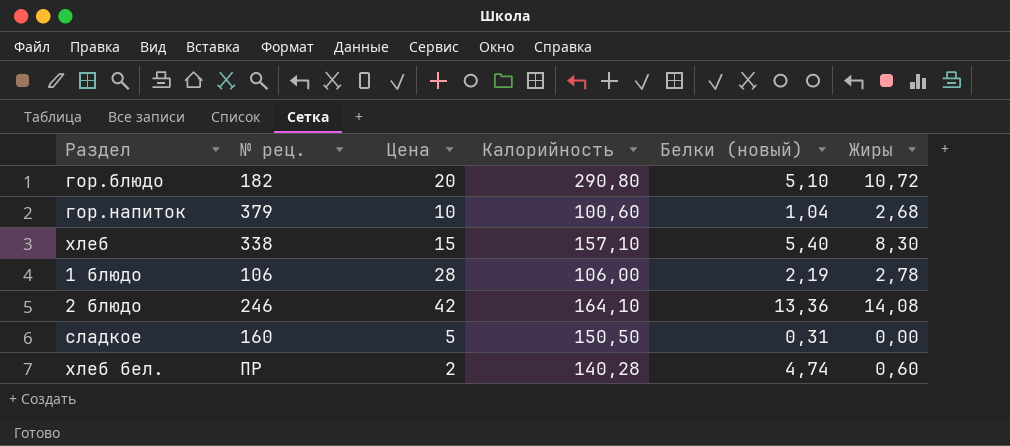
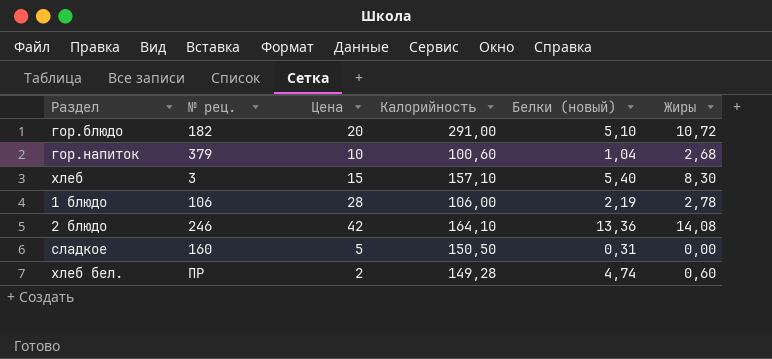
гор.блюдо | Калорийность: 290,80 -> 291,00
хлеб | № рец.: 338 -> 3
хлеб бел. | Калорийность: 140,28 -> 149,28

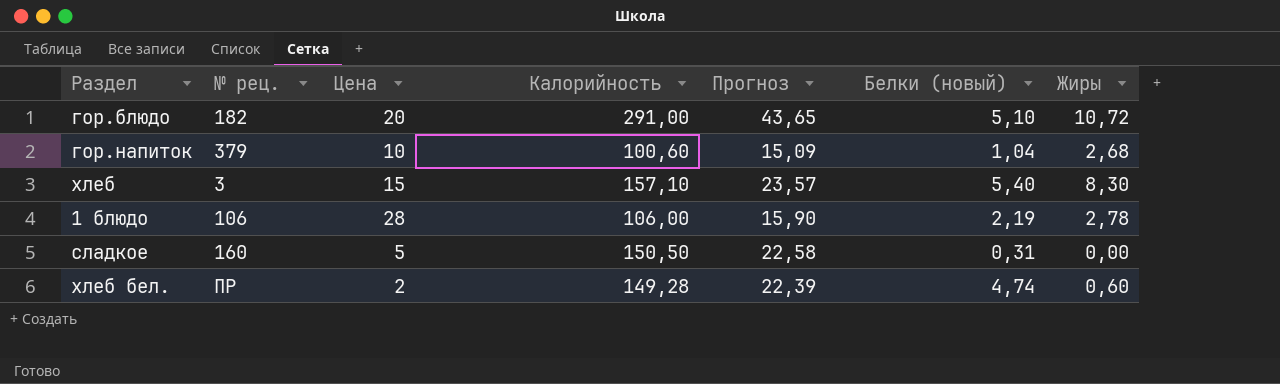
column Прогноз | formula: none -> [Калорийность] * 0,15
row 2 блюдо: 246 | 42 | 164,10 | 13,36 | 14,08 -> none

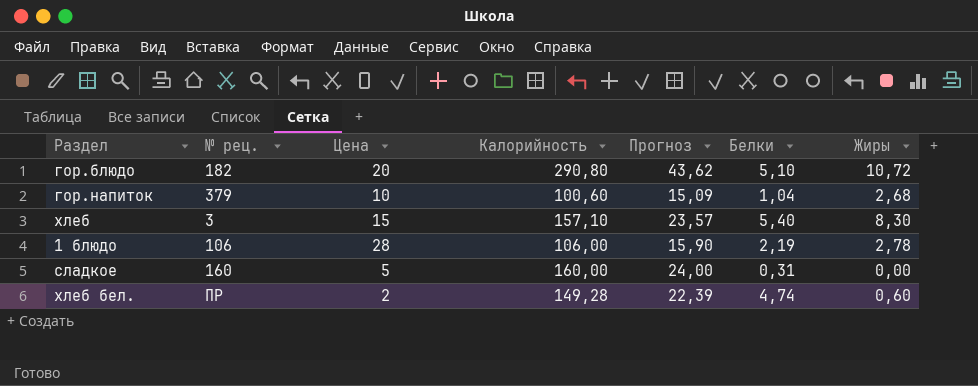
column name: Белки (новый) -> Белки
гор.блюдо | Калорийность: 291,00 -> 290,80
гор.блюдо | Прогноз: 43,65 -> 43,62
сладкое | Калорийность: 150,50 -> 160,00
сладкое | Прогноз: 22,58 -> 24,00

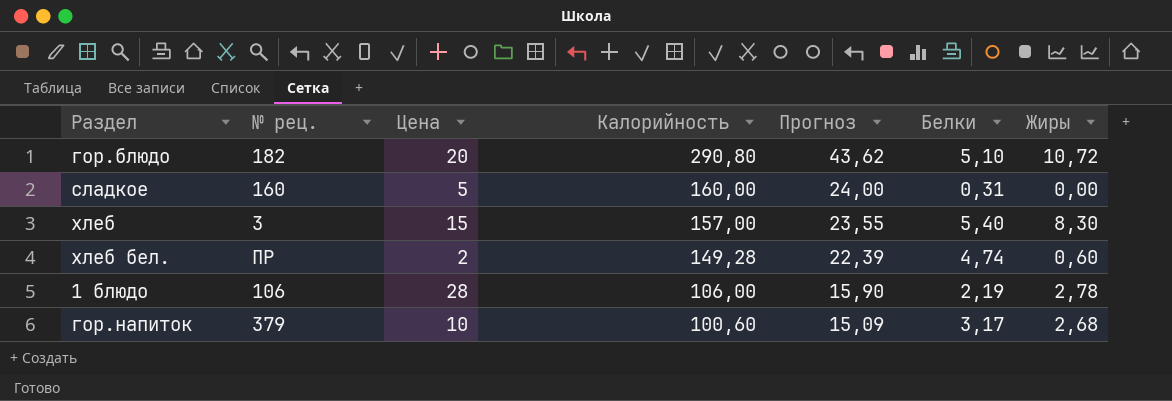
row order: none -> Калорийность descending
хлеб | Калорийность: 157,10 -> 157,00
хлеб | Прогноз: 23,57 -> 23,55
гор.напиток | Белки: 1,04 -> 3,17

